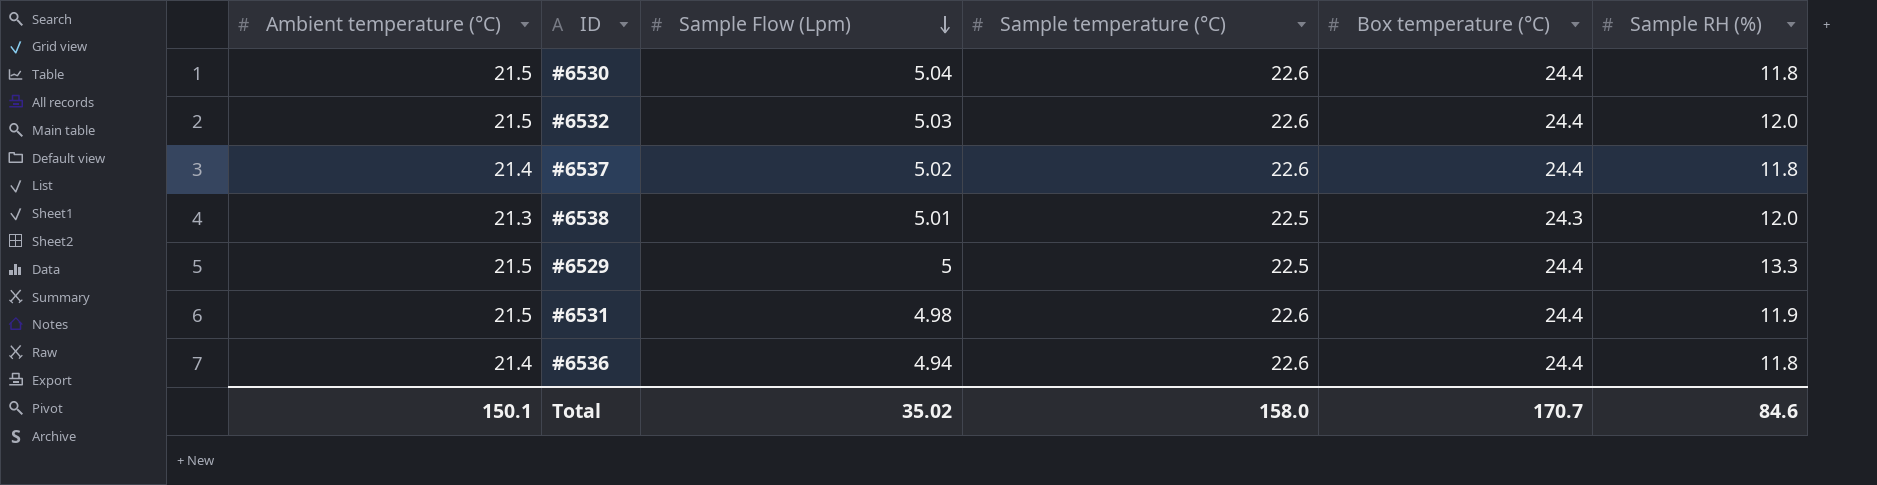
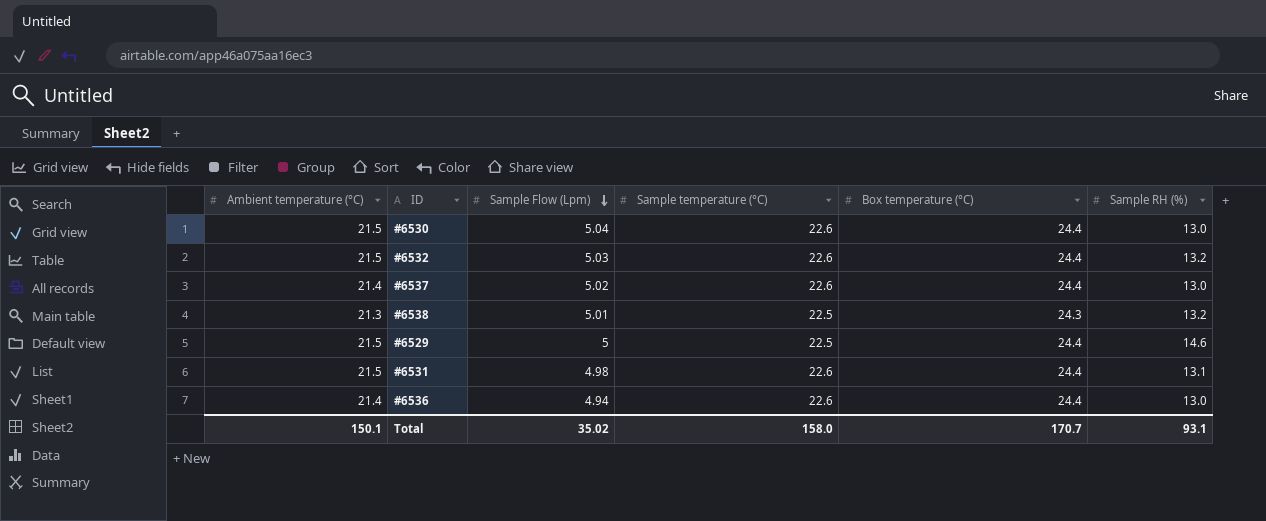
#6530 | Sample RH (%): 11.8 -> 13.0
#6532 | Sample RH (%): 12.0 -> 13.2
#6537 | Sample RH (%): 11.8 -> 13.0
#6538 | Sample RH (%): 12.0 -> 13.2
#6529 | Sample RH (%): 13.3 -> 14.6
#6531 | Sample RH (%): 11.9 -> 13.1
#6536 | Sample RH (%): 11.8 -> 13.0
Total | Sample RH (%): 84.6 -> 93.1

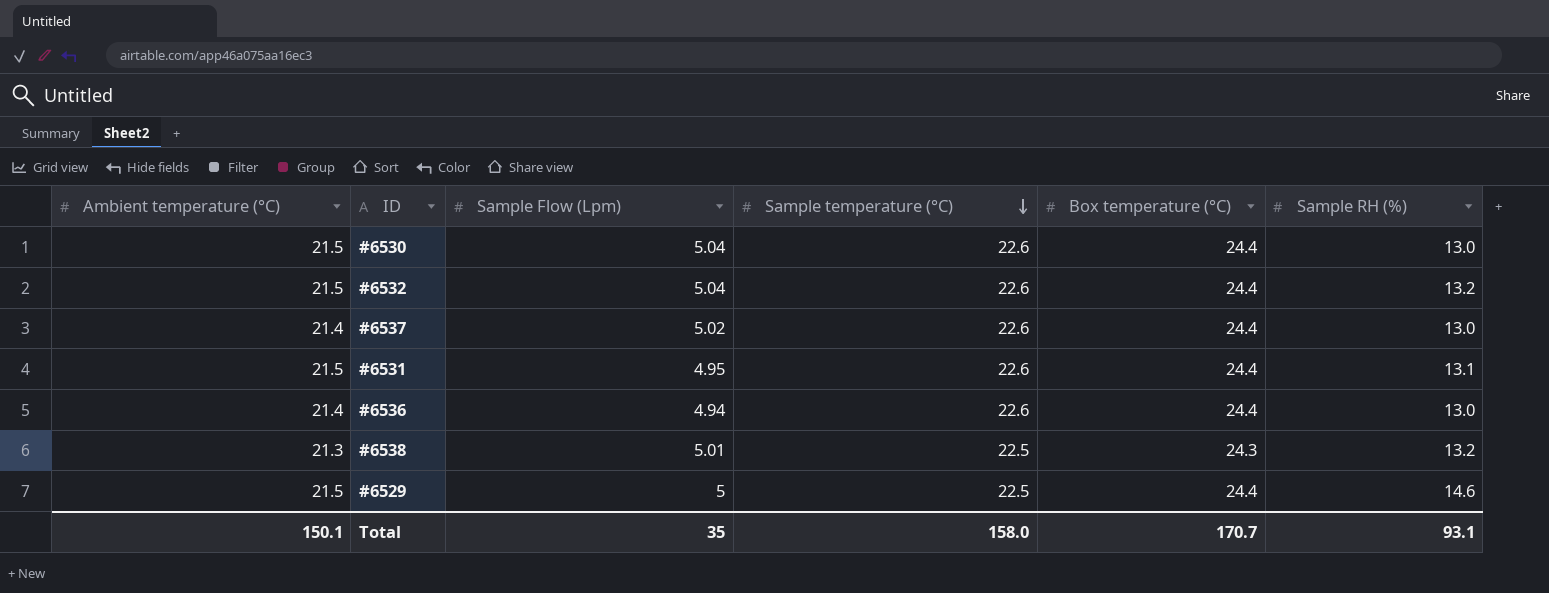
row order: Sample Flow (Lpm) descending -> Sample temperature (°C) descending
#6532 | Sample Flow (Lpm): 5.03 -> 5.04
#6531 | Sample Flow (Lpm): 4.98 -> 4.95
Total | Sample Flow (Lpm): 35.02 -> 35

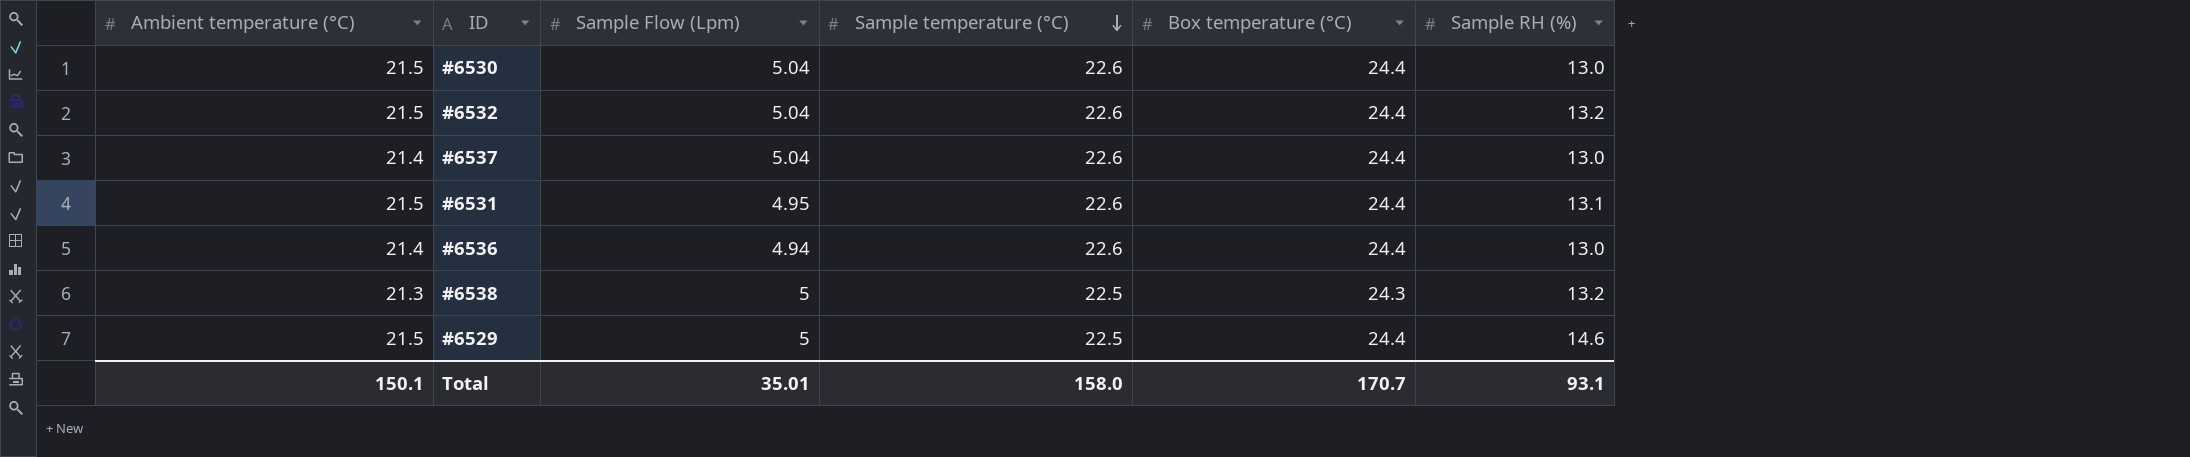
#6537 | Sample Flow (Lpm): 5.02 -> 5.04
#6538 | Sample Flow (Lpm): 5.01 -> 5
Total | Sample Flow (Lpm): 35 -> 35.01

